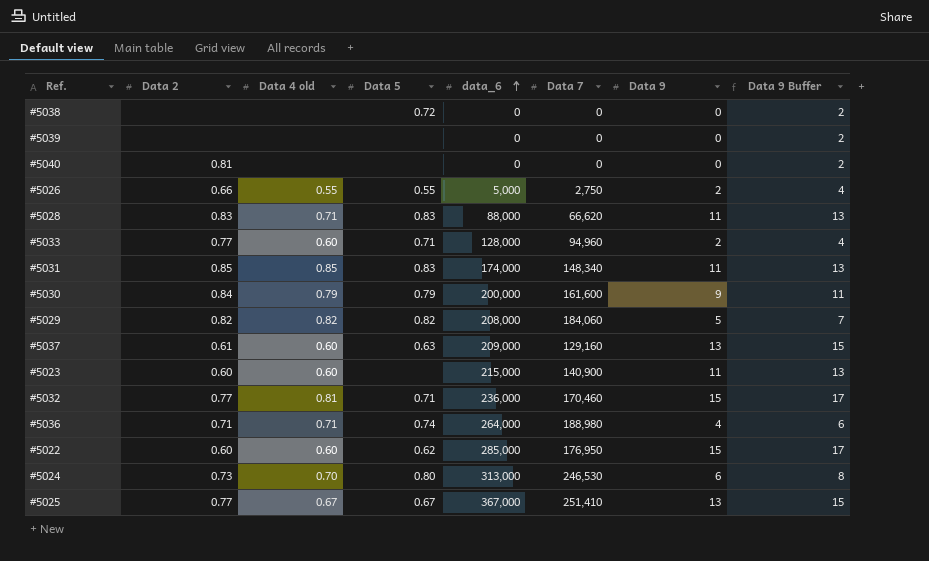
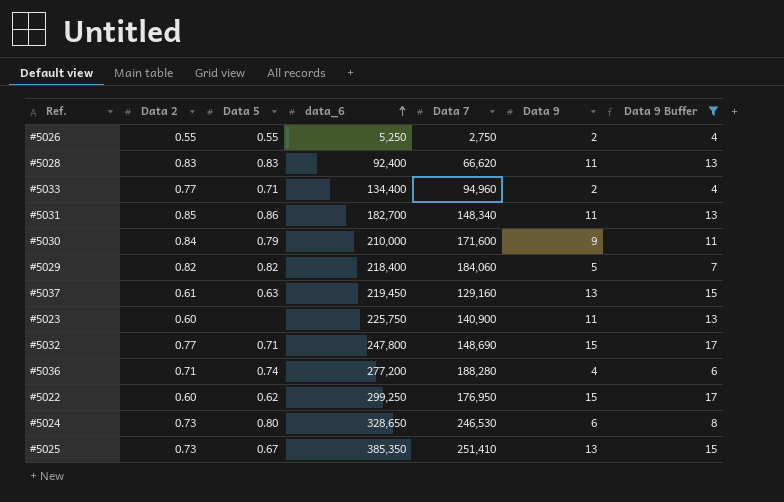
filter: none -> Data 9 Buffer != 2
column Data 4 old | position: 3 -> none
#5026 | Data 2: 0.66 -> 0.55
#5026 | data_6: 5,000 -> 5,250
#5028 | data_6: 88,000 -> 92,400
#5033 | data_6: 128,000 -> 134,400
#5031 | Data 5: 0.83 -> 0.86
#5031 | data_6: 174,000 -> 182,700
#5030 | data_6: 200,000 -> 210,000
#5030 | Data 7: 161,600 -> 171,600
#5029 | data_6: 208,000 -> 218,400
#5037 | data_6: 209,000 -> 219,450
#5023 | data_6: 215,000 -> 225,750
#5032 | data_6: 236,000 -> 247,800
#5032 | Data 7: 170,460 -> 148,690
#5036 | data_6: 264,000 -> 277,200
#5036 | Data 7: 188,980 -> 188,280
#5022 | data_6: 285,000 -> 299,250
#5024 | data_6: 313,000 -> 328,650
#5025 | Data 2: 0.77 -> 0.73
#5025 | data_6: 367,000 -> 385,350

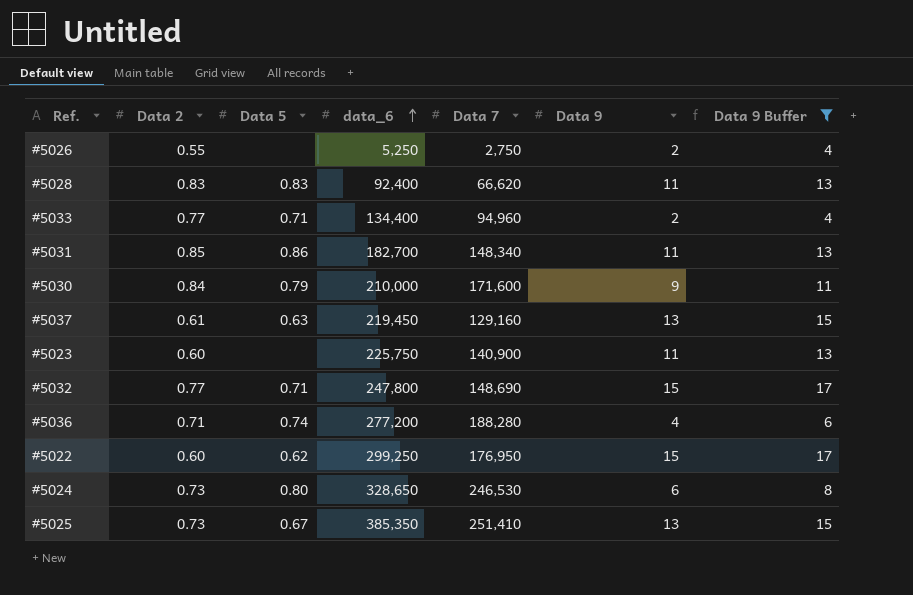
row #5029: 0.82 | 0.82 | 218,400 | 184,060 | 5 | 7 -> none
#5026 | Data 5: 0.55 -> none

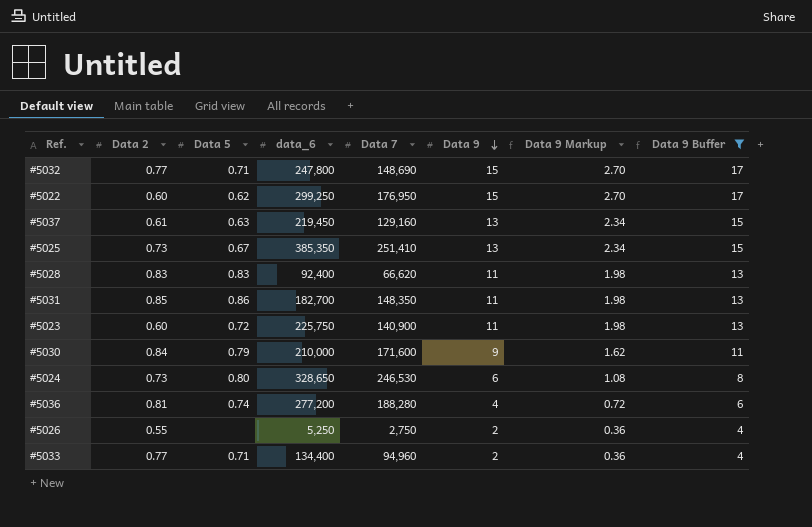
row order: data_6 ascending -> Data 9 descending
column Data 9 Markup | formula: none -> [Data 9] * 0.18
#5031 | Data 7: 148,340 -> 148,350
#5023 | Data 5: none -> 0.72
#5036 | Data 2: 0.71 -> 0.81

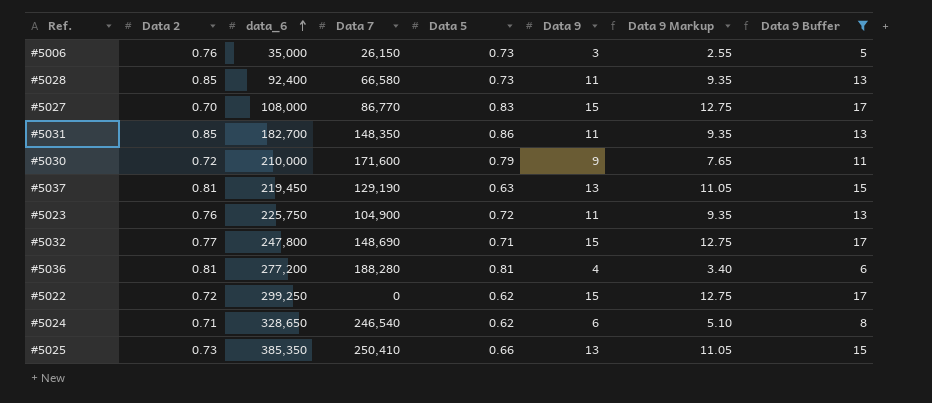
row order: Data 9 descending -> data_6 ascending
column Data 5 | position: 3 -> 5
column Data 9 Markup | formula: [Data 9] * 0.18 -> [Data 9] * 0.85
row #5026: 0.55 | none | 5,250 | 2,750 | 2 | 0.36 | 4 -> none
row #5033: 0.77 | 0.71 | 134,400 | 94,960 | 2 | 0.36 | 4 -> none
row #5006: none -> 0.76 | 35,000 | 26,150 | 0.73 | 3 | 2.55 | 5
#5028 | Data 2: 0.83 -> 0.85
#5028 | Data 7: 66,620 -> 66,580
#5028 | Data 5: 0.83 -> 0.73
row #5027: none -> 0.70 | 108,000 | 86,770 | 0.83 | 15 | 12.75 | 17
#5030 | Data 2: 0.84 -> 0.72
#5037 | Data 2: 0.61 -> 0.81
#5037 | Data 7: 129,160 -> 129,190
#5023 | Data 2: 0.60 -> 0.76
#5023 | Data 7: 140,900 -> 104,900
#5036 | Data 5: 0.74 -> 0.81
#5022 | Data 2: 0.60 -> 0.72
#5022 | Data 7: 176,950 -> 0
#5024 | Data 2: 0.73 -> 0.71
#5024 | Data 7: 246,530 -> 246,540
#5024 | Data 5: 0.80 -> 0.62
#5025 | Data 7: 251,410 -> 250,410
#5025 | Data 5: 0.67 -> 0.66

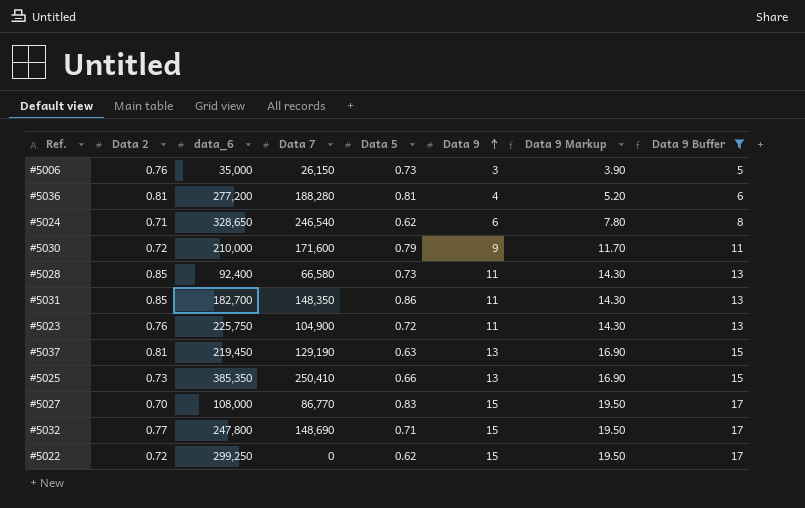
row order: data_6 ascending -> Data 9 ascending
column Data 9 Markup | formula: [Data 9] * 0.85 -> [Data 9] * 1.3

